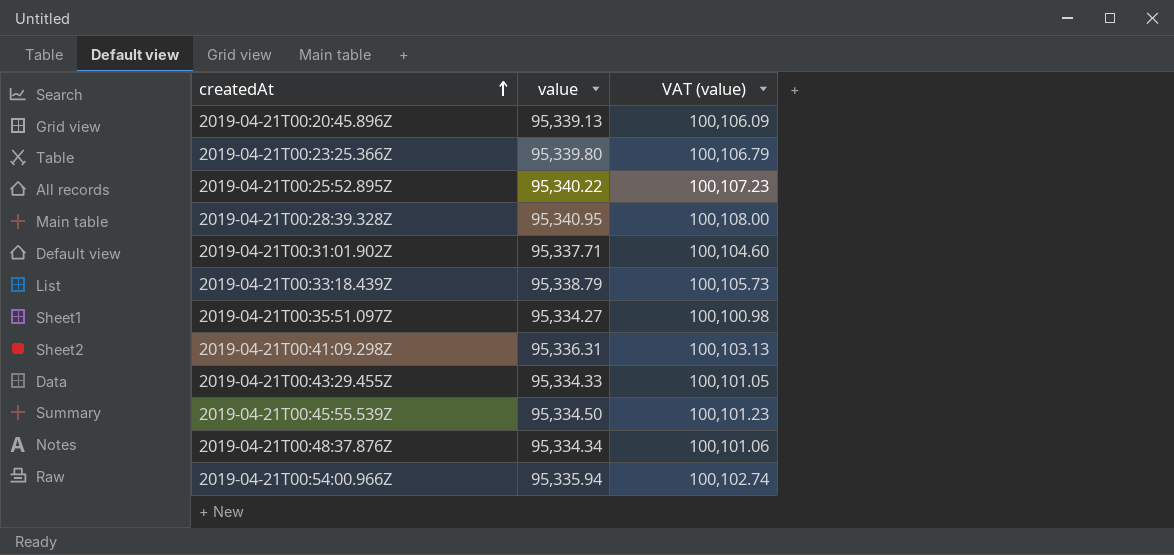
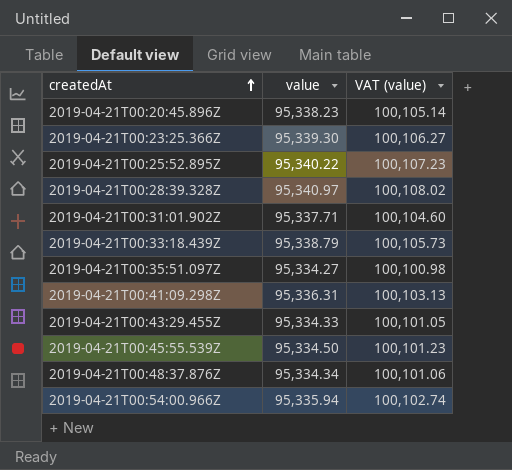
2019-04-21T00:20:45.896Z | value: 95,339.13 -> 95,338.23
2019-04-21T00:20:45.896Z | VAT (value): 100,106.09 -> 100,105.14
2019-04-21T00:23:25.366Z | value: 95,339.80 -> 95,339.30
2019-04-21T00:23:25.366Z | VAT (value): 100,106.79 -> 100,106.27
2019-04-21T00:28:39.328Z | value: 95,340.95 -> 95,340.97
2019-04-21T00:28:39.328Z | VAT (value): 100,108.00 -> 100,108.02

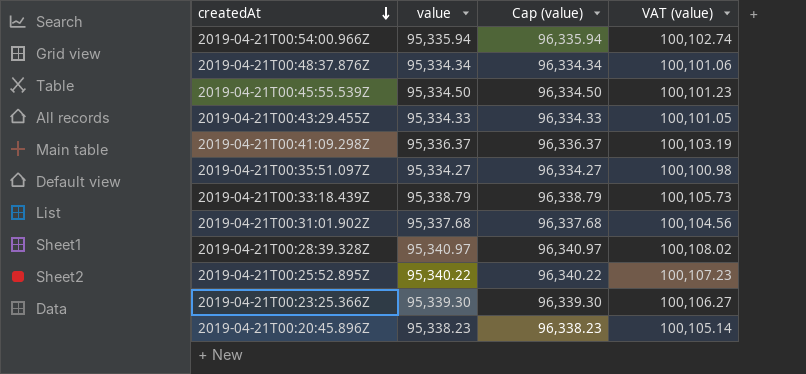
row order: createdAt ascending -> createdAt descending
column Cap (value) | formula: none -> [value] + 1000
2019-04-21T00:41:09.298Z | value: 95,336.31 -> 95,336.37
2019-04-21T00:41:09.298Z | VAT (value): 100,103.13 -> 100,103.19
2019-04-21T00:31:01.902Z | value: 95,337.71 -> 95,337.68
2019-04-21T00:31:01.902Z | VAT (value): 100,104.60 -> 100,104.56

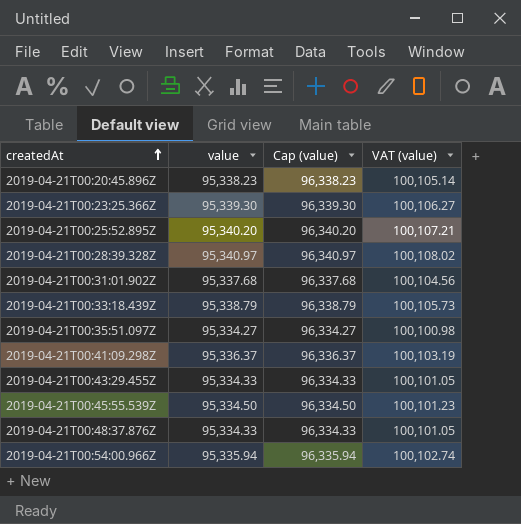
row order: createdAt descending -> createdAt ascending
2019-04-21T00:25:52.895Z | value: 95,340.22 -> 95,340.20
2019-04-21T00:25:52.895Z | Cap (value): 96,340.22 -> 96,340.20
2019-04-21T00:25:52.895Z | VAT (value): 100,107.23 -> 100,107.21
2019-04-21T00:48:37.876Z | value: 95,334.34 -> 95,334.33
2019-04-21T00:48:37.876Z | Cap (value): 96,334.34 -> 96,334.33
2019-04-21T00:48:37.876Z | VAT (value): 100,101.06 -> 100,101.05

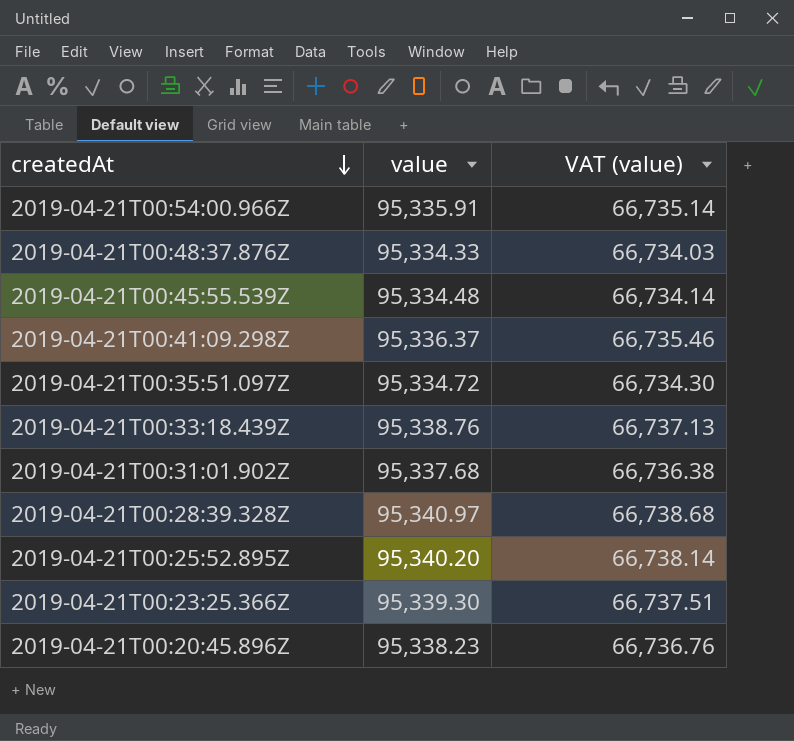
row order: createdAt ascending -> createdAt descending
column Cap (value) | formula: [value] + 1000 -> none
column VAT (value) | formula: [value] * 1.05 -> [value] * 0.7
row 2019-04-21T00:43:29.455Z: 95,334.33 | 96,334.33 | 100,101.05 -> none
2019-04-21T00:54:00.966Z | value: 95,335.94 -> 95,335.91
2019-04-21T00:45:55.539Z | value: 95,334.50 -> 95,334.48
2019-04-21T00:35:51.097Z | value: 95,334.27 -> 95,334.72
2019-04-21T00:33:18.439Z | value: 95,338.79 -> 95,338.76

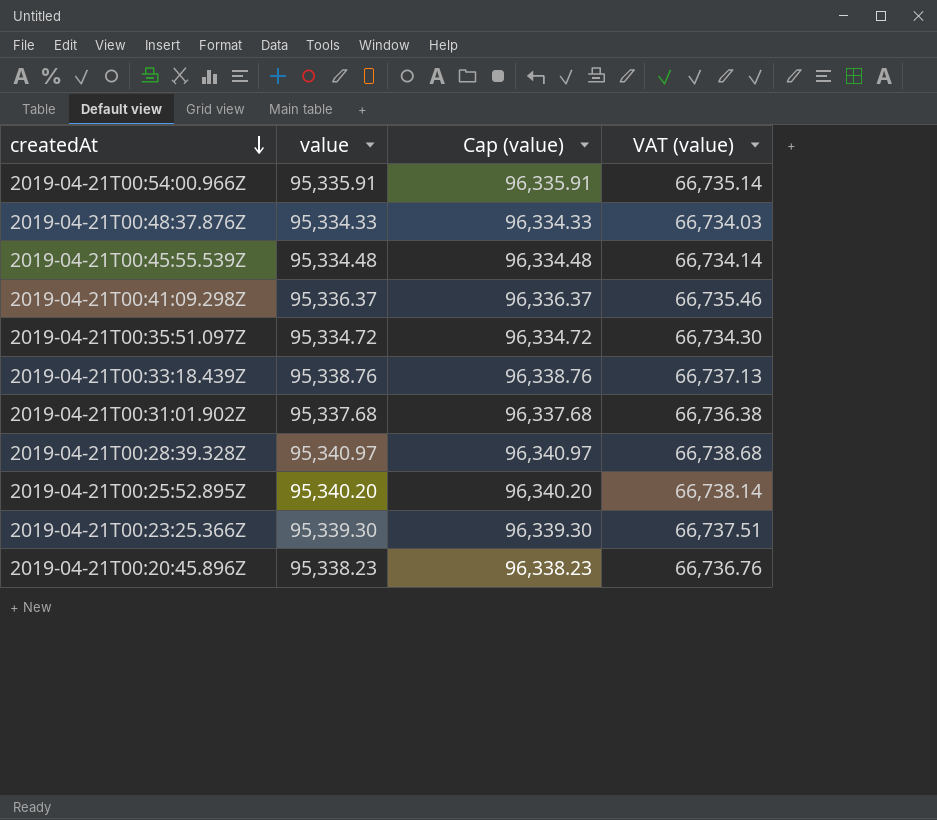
column Cap (value) | formula: none -> [value] + 1000

